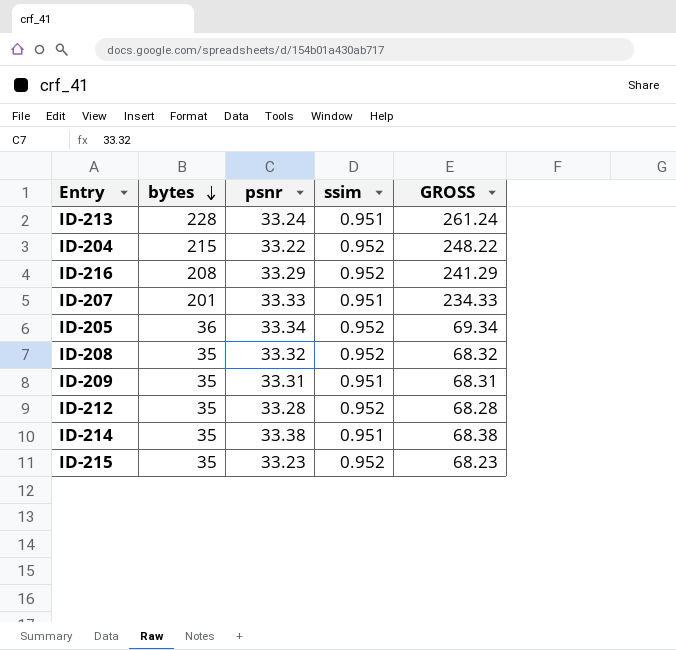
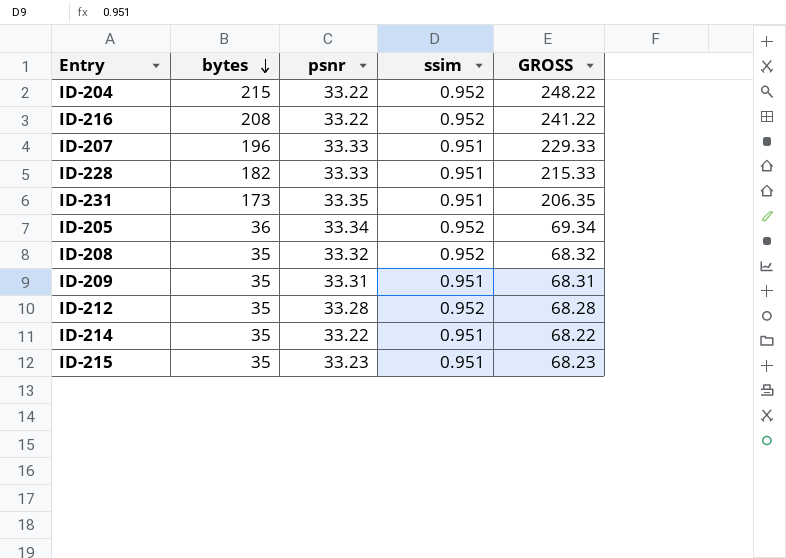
row ID-213: 228 | 33.24 | 0.951 | 261.24 -> none
ID-216 | psnr: 33.29 -> 33.22
ID-216 | GROSS: 241.29 -> 241.22
ID-207 | bytes: 201 -> 196
ID-207 | GROSS: 234.33 -> 229.33
row ID-228: none -> 182 | 33.33 | 0.951 | 215.33
row ID-231: none -> 173 | 33.35 | 0.951 | 206.35
ID-214 | psnr: 33.38 -> 33.22
ID-214 | GROSS: 68.38 -> 68.22
ID-215 | ssim: 0.952 -> 0.951

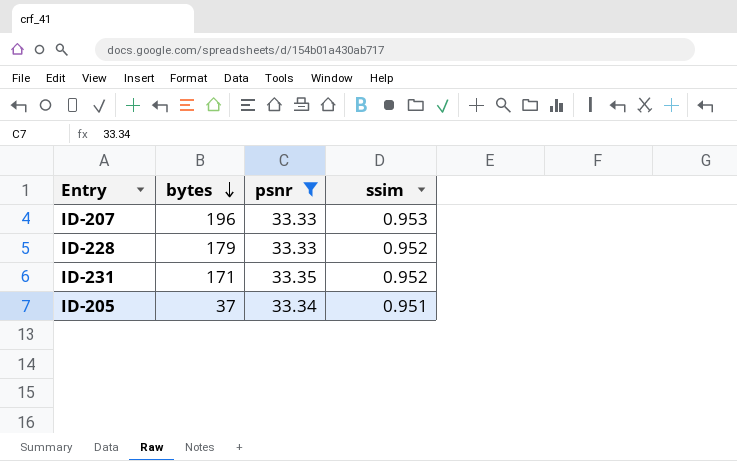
filter: none -> psnr >= 33.33
column GROSS | formula: [bytes] + [psnr] -> none
ID-207 | ssim: 0.951 -> 0.953
ID-228 | bytes: 182 -> 179
ID-228 | ssim: 0.951 -> 0.952
ID-231 | bytes: 173 -> 171
ID-231 | ssim: 0.951 -> 0.952
ID-205 | bytes: 36 -> 37
ID-205 | ssim: 0.952 -> 0.951

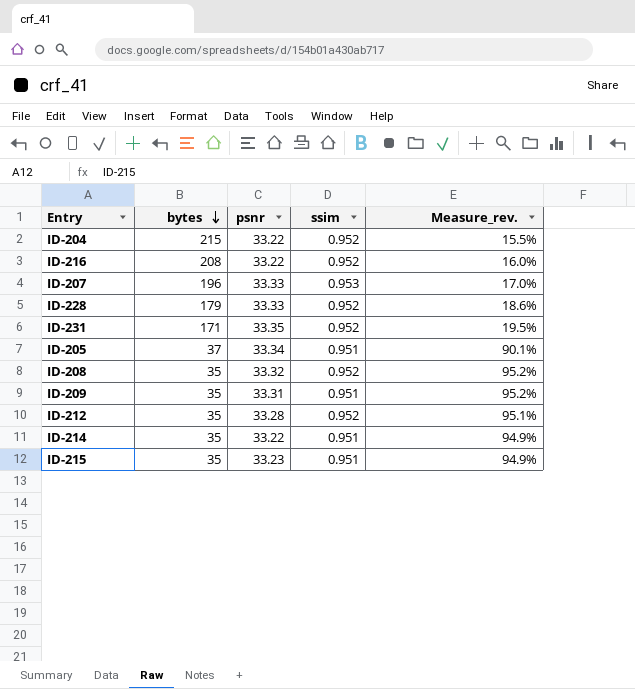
filter: psnr >= 33.33 -> none
column Measure_rev. | formula: none -> [psnr] / [bytes]

